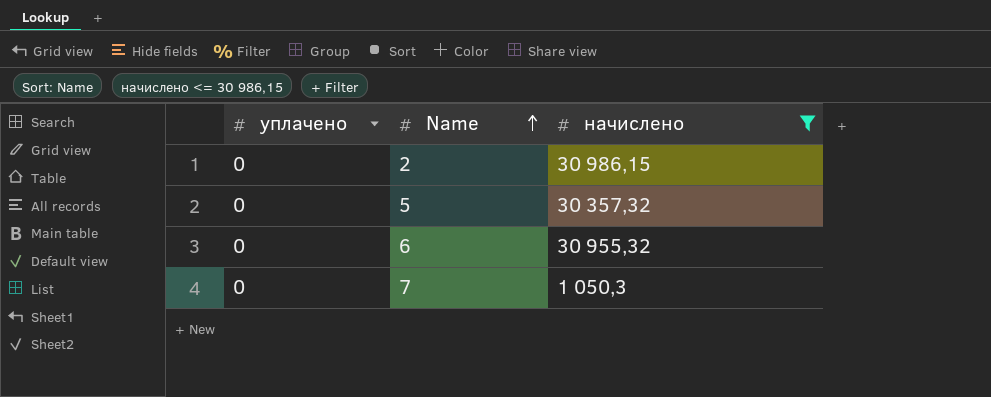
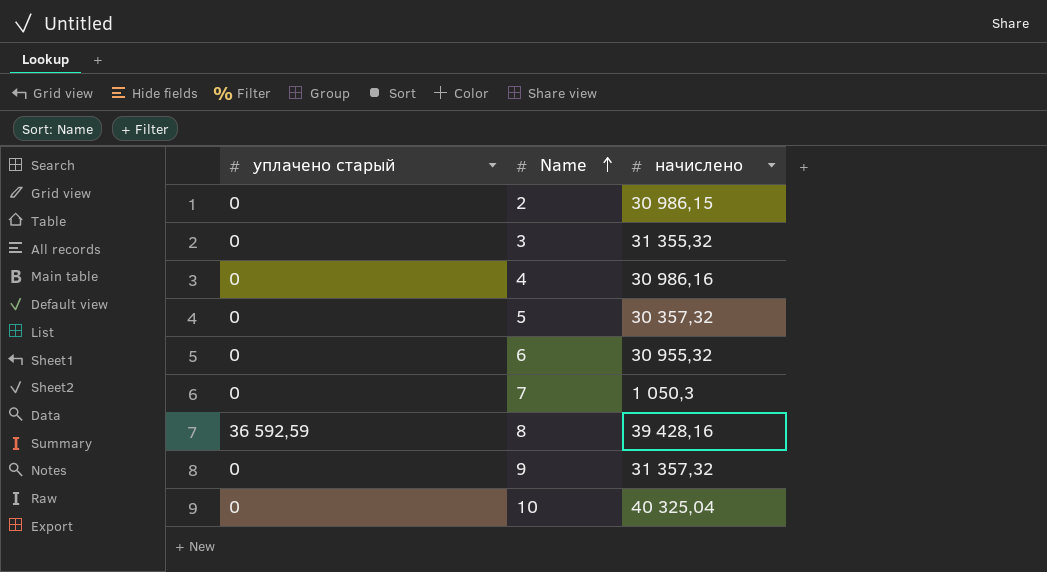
filter: начислено <= 30 986,15 -> none
column name: уплачено -> уплачено старый

